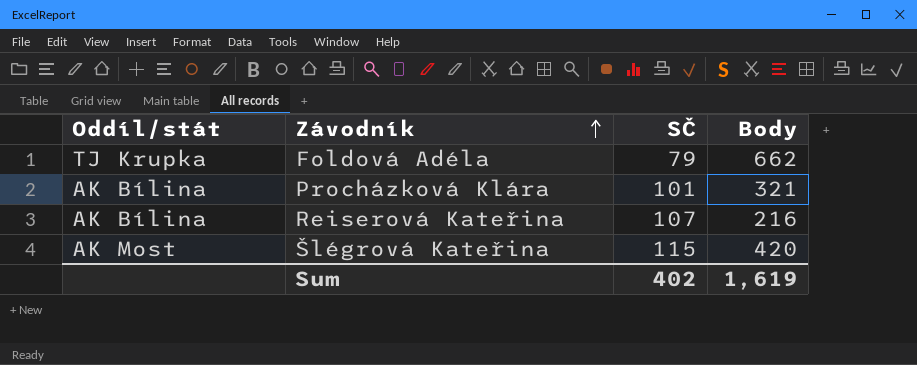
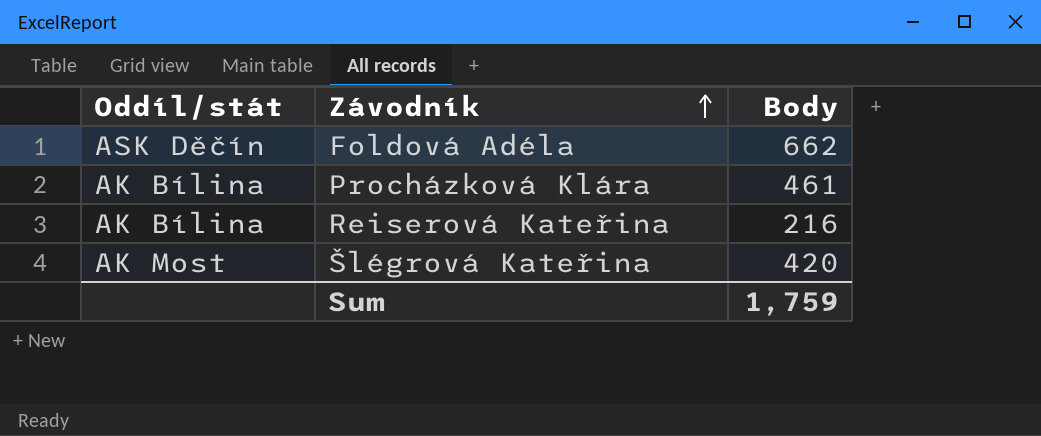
column SČ | position: 3 -> none
Foldová Adéla | Oddíl/stát: TJ Krupka -> ASK Děčín
Procházková Klára | Body: 321 -> 461
Sum | Body: 1,619 -> 1,759

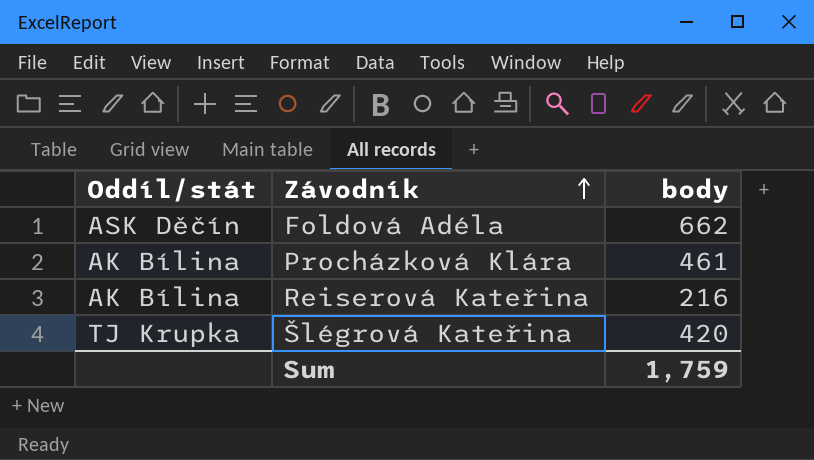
column name: Body -> body
Šlégrová Kateřina | Oddíl/stát: AK Most -> TJ Krupka

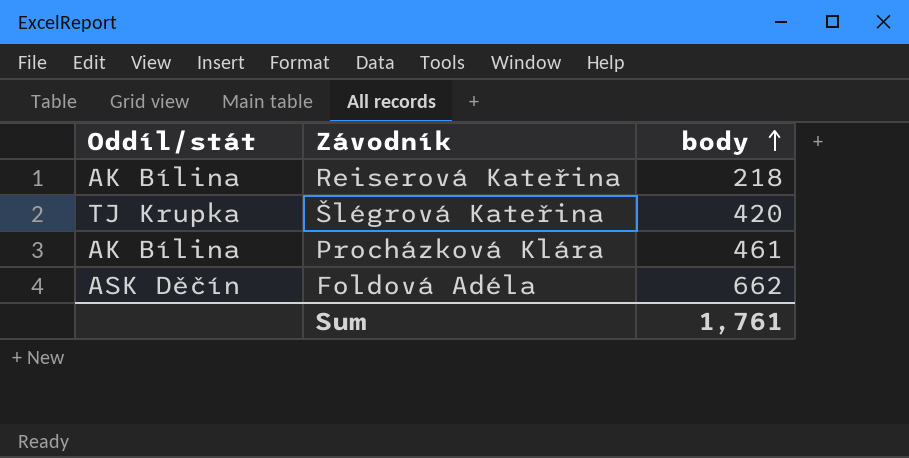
row order: Závodník ascending -> body ascending
Reiserová Kateřina | body: 216 -> 218
Sum | body: 1,759 -> 1,761

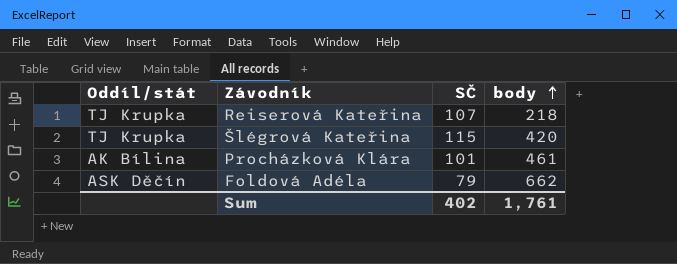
column SČ | position: none -> 3
Reiserová Kateřina | Oddíl/stát: AK Bílina -> TJ Krupka

